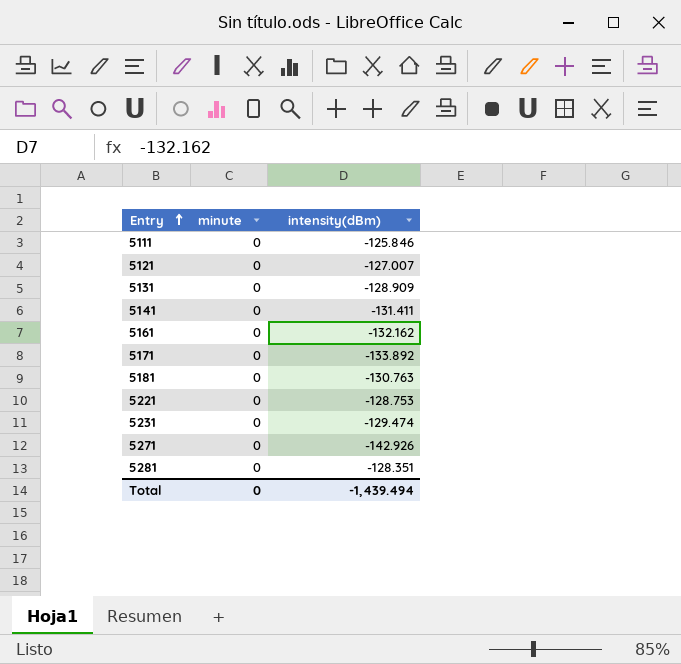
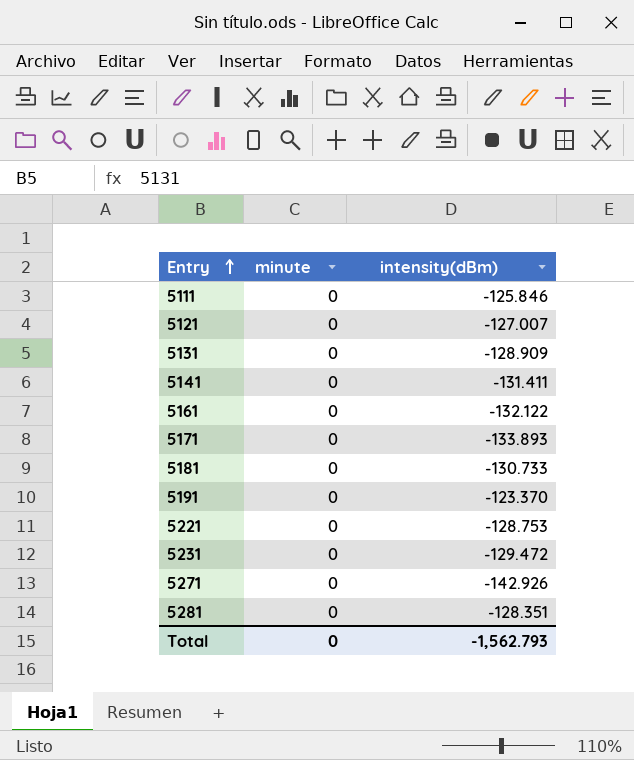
5161 | intensity(dBm): -132.162 -> -132.122
5171 | intensity(dBm): -133.892 -> -133.893
5181 | intensity(dBm): -130.763 -> -130.733
row 5191: none -> 0 | -123.370
5231 | intensity(dBm): -129.474 -> -129.472
Total | intensity(dBm): -1,439.494 -> -1,562.793

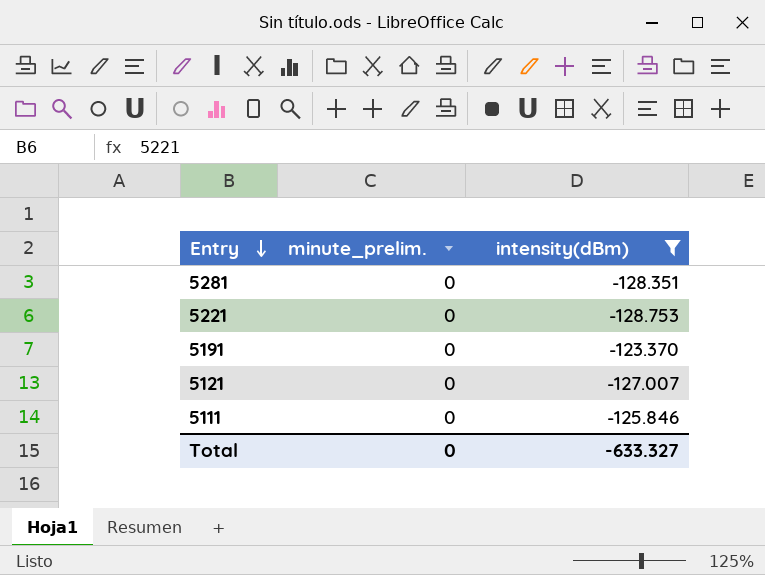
filter: none -> intensity(dBm) >= -128.753
row order: Entry ascending -> Entry descending
column name: minute -> minute_prelim.
Total | intensity(dBm): -1,562.793 -> -633.327

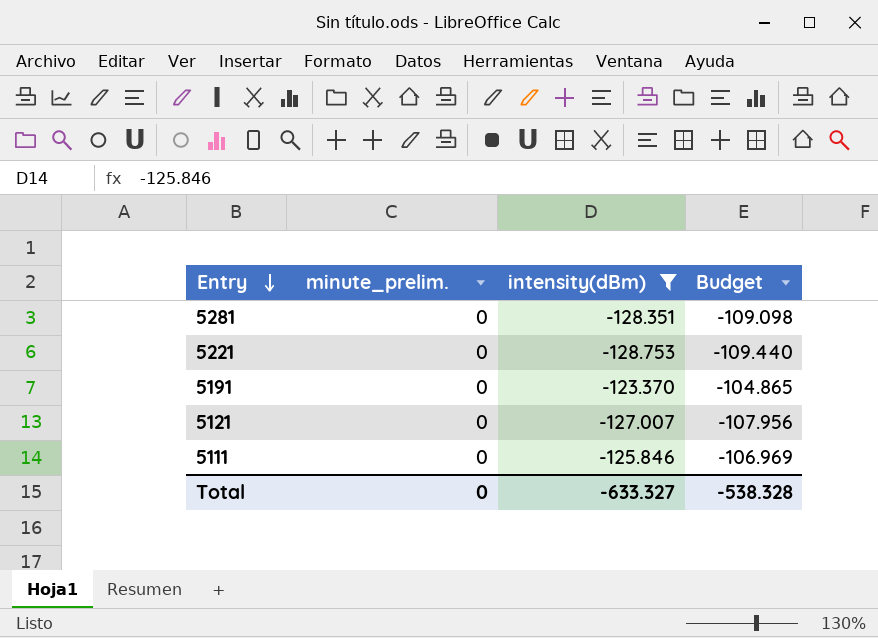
column Budget | formula: none -> [intensity(dBm)] * 0.85

